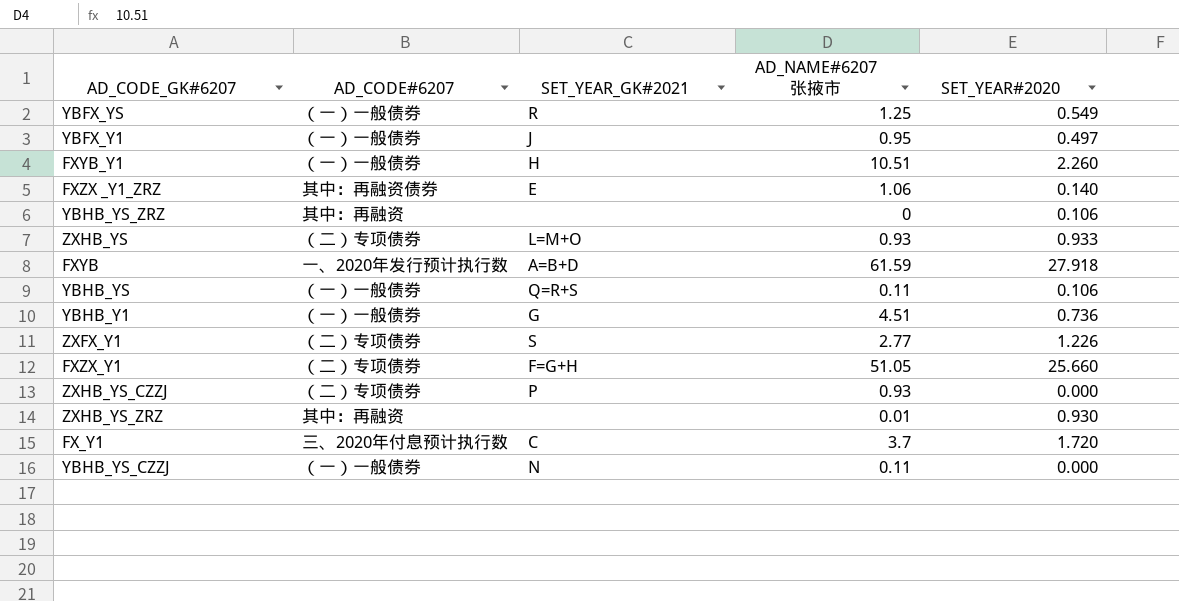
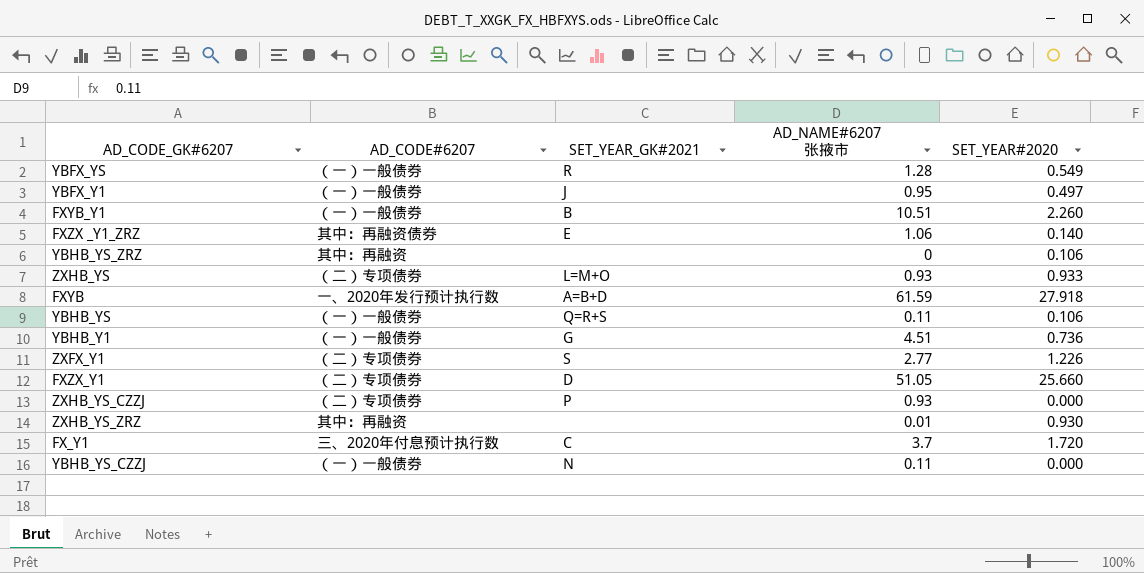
YBFX_YS | AD_NAME#6207 张掖市: 1.25 -> 1.28
FXYB_Y1 | SET_YEAR_GK#2021: H -> B
FXZX_Y1 | SET_YEAR_GK#2021: F=G+H -> D

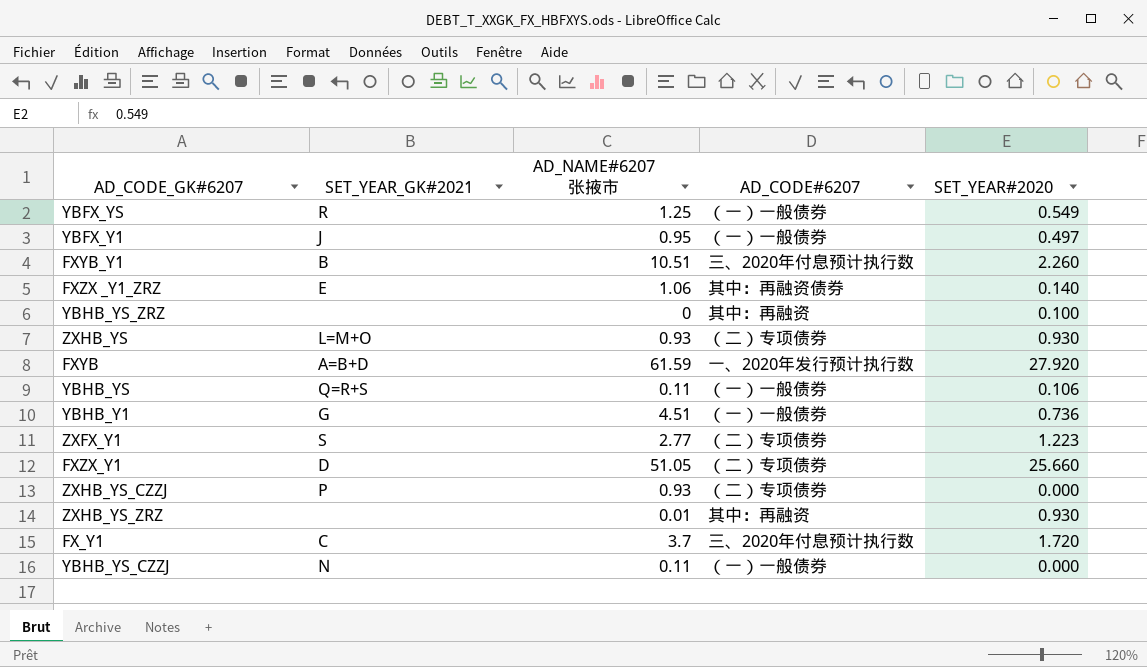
column AD_CODE#6207 | position: 2 -> 4
YBFX_YS | AD_NAME#6207 张掖市: 1.28 -> 1.25
FXYB_Y1 | AD_CODE#6207: （一）一般债券 -> 三、2020年付息预计执行数
YBHB_YS_ZRZ | SET_YEAR#2020: 0.106 -> 0.100
ZXHB_YS | SET_YEAR#2020: 0.933 -> 0.930
FXYB | SET_YEAR#2020: 27.918 -> 27.920
ZXFX_Y1 | SET_YEAR#2020: 1.226 -> 1.223

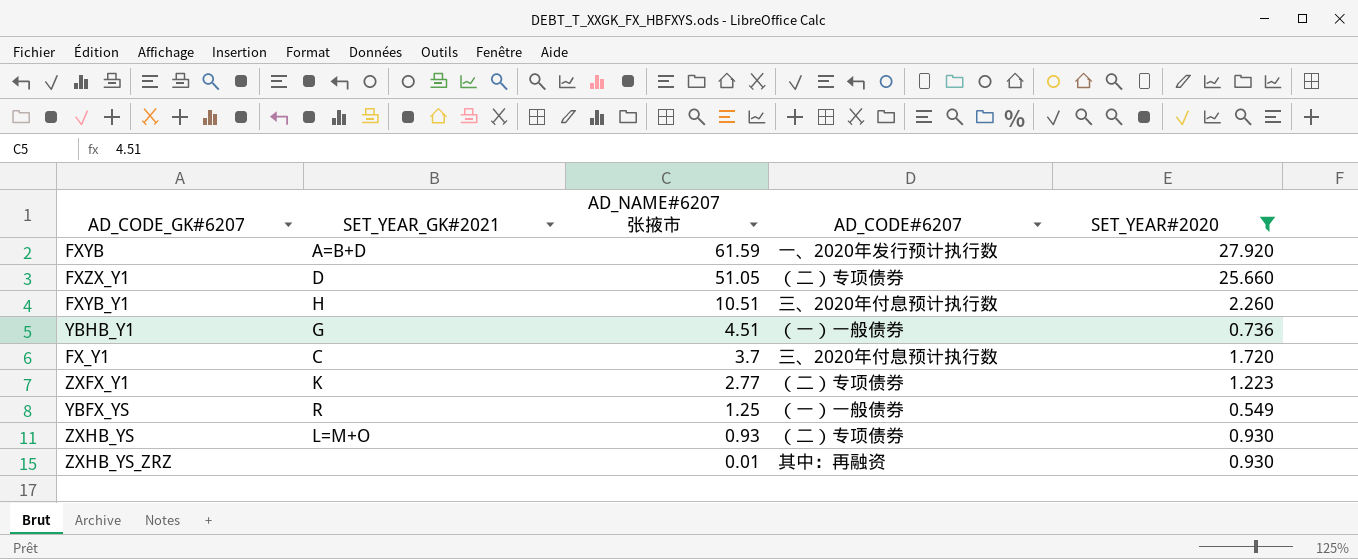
filter: none -> SET_YEAR#2020 >= 0.549
row order: none -> AD_NAME#6207 张掖市 descending
FXYB_Y1 | SET_YEAR_GK#2021: B -> H
ZXFX_Y1 | SET_YEAR_GK#2021: S -> K

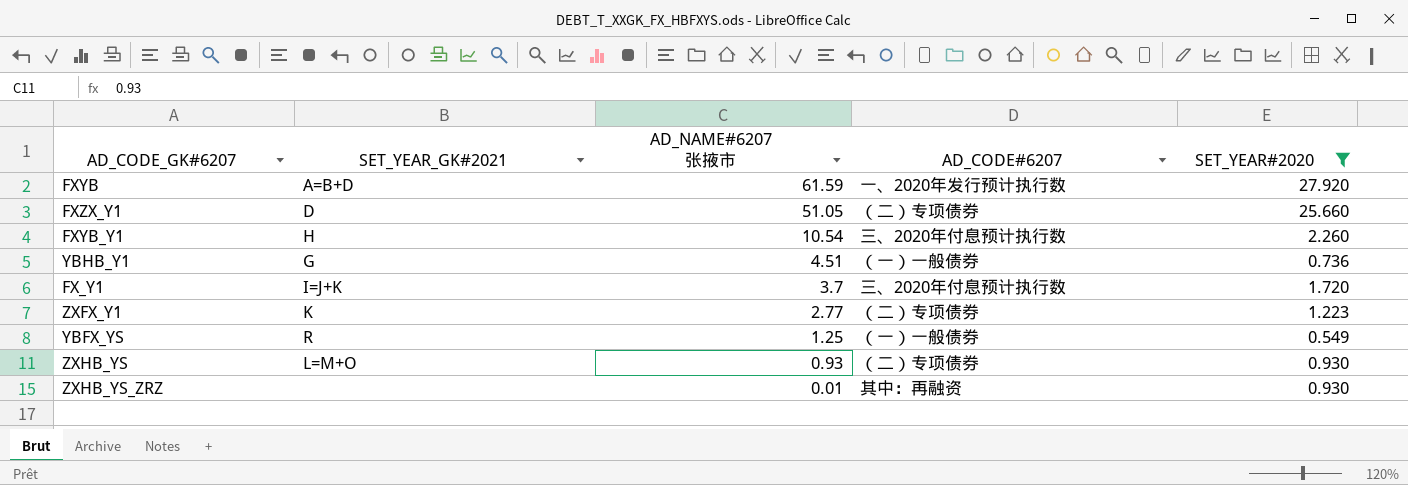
FXYB_Y1 | AD_NAME#6207 张掖市: 10.51 -> 10.54
FX_Y1 | SET_YEAR_GK#2021: C -> I=J+K

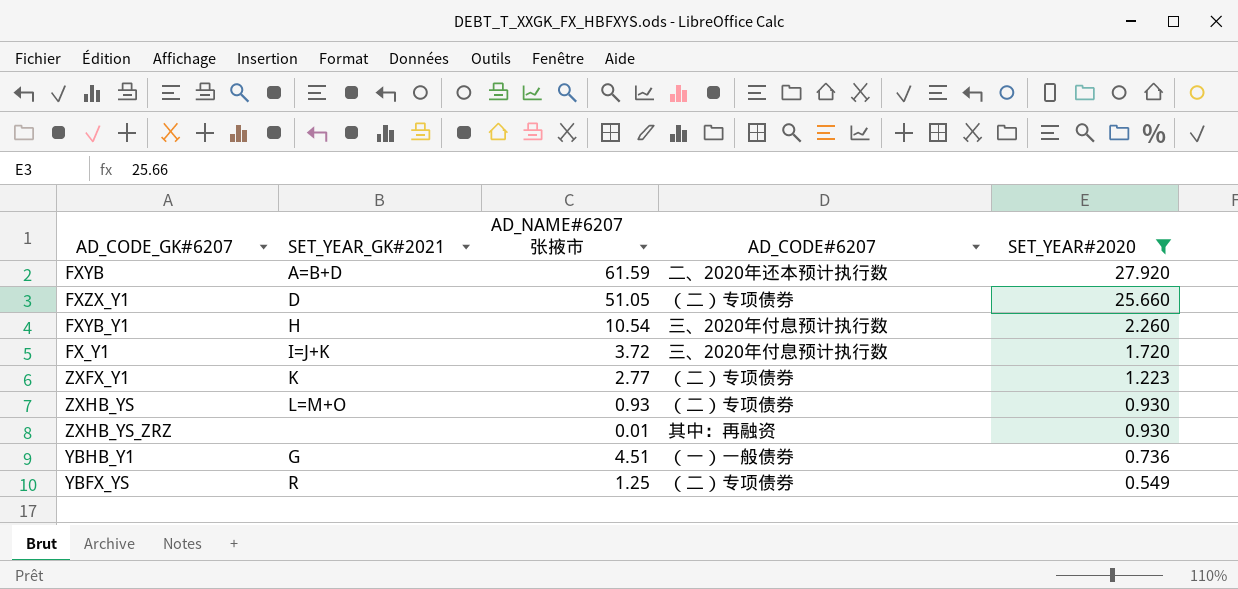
row order: AD_NAME#6207 张掖市 descending -> SET_YEAR#2020 descending
FXYB | AD_CODE#6207: 一、2020年发行预计执行数 -> 二、2020年还本预计执行数
FX_Y1 | AD_NAME#6207 张掖市: 3.7 -> 3.72
YBFX_YS | AD_CODE#6207: （一）一般债券 -> （二）专项债券

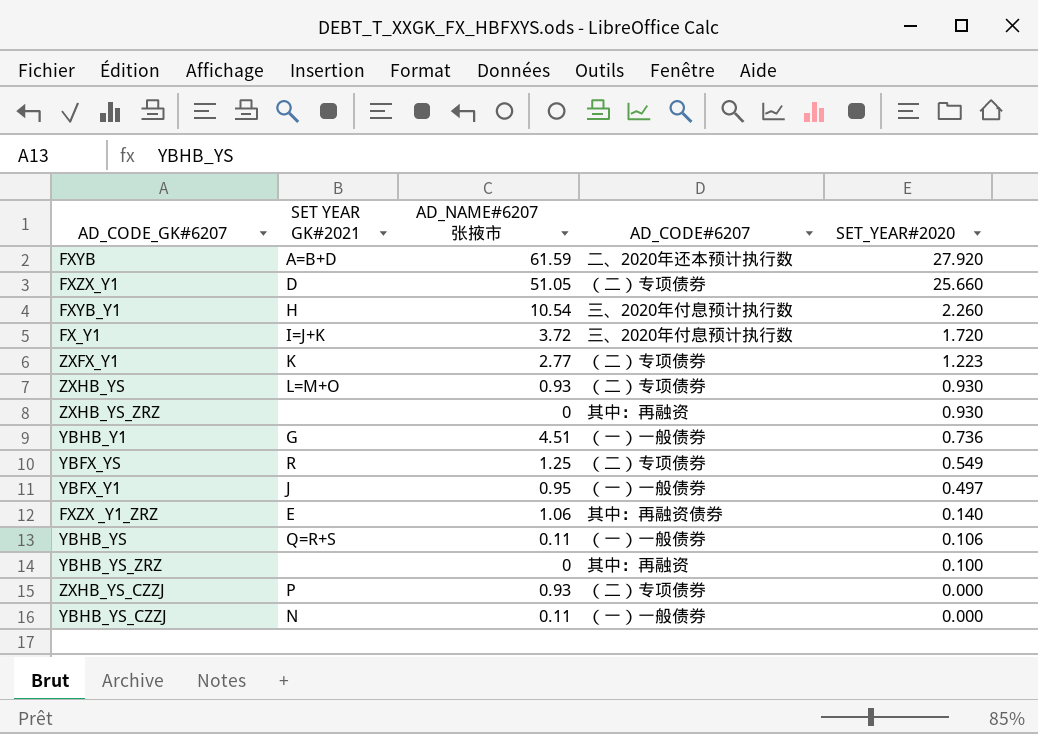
filter: SET_YEAR#2020 >= 0.549 -> none
column name: SET_YEAR_GK#2021 -> SET YEAR GK#2021
ZXHB_YS_ZRZ | AD_NAME#6207 张掖市: 0.01 -> 0

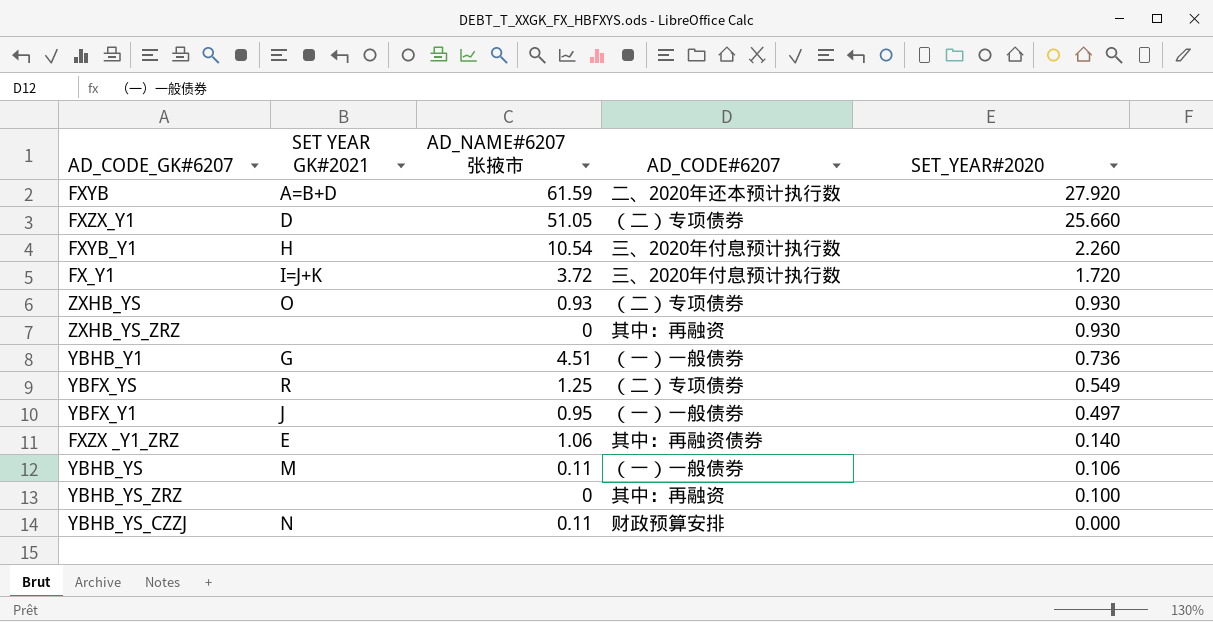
row ZXFX_Y1: K | 2.77 | （二）专项债券 | 1.223 -> none
row ZXHB_YS_CZZJ: P | 0.93 | （二）专项债券 | 0.000 -> none
ZXHB_YS | SET YEAR GK#2021: L=M+O -> O
YBHB_YS | SET YEAR GK#2021: Q=R+S -> M
YBHB_YS_CZZJ | AD_CODE#6207: （一）一般债券 -> 财政预算安排

